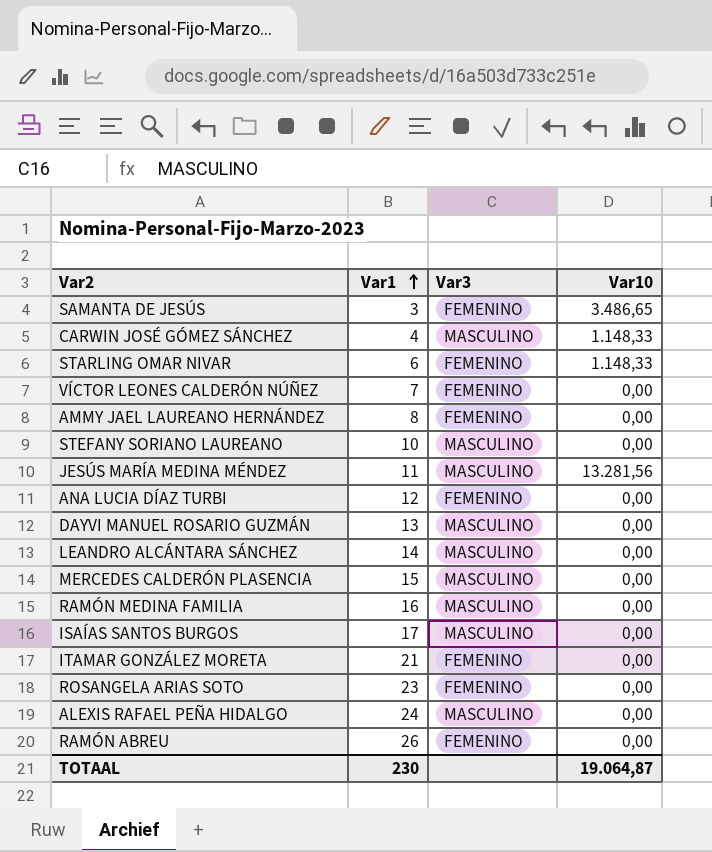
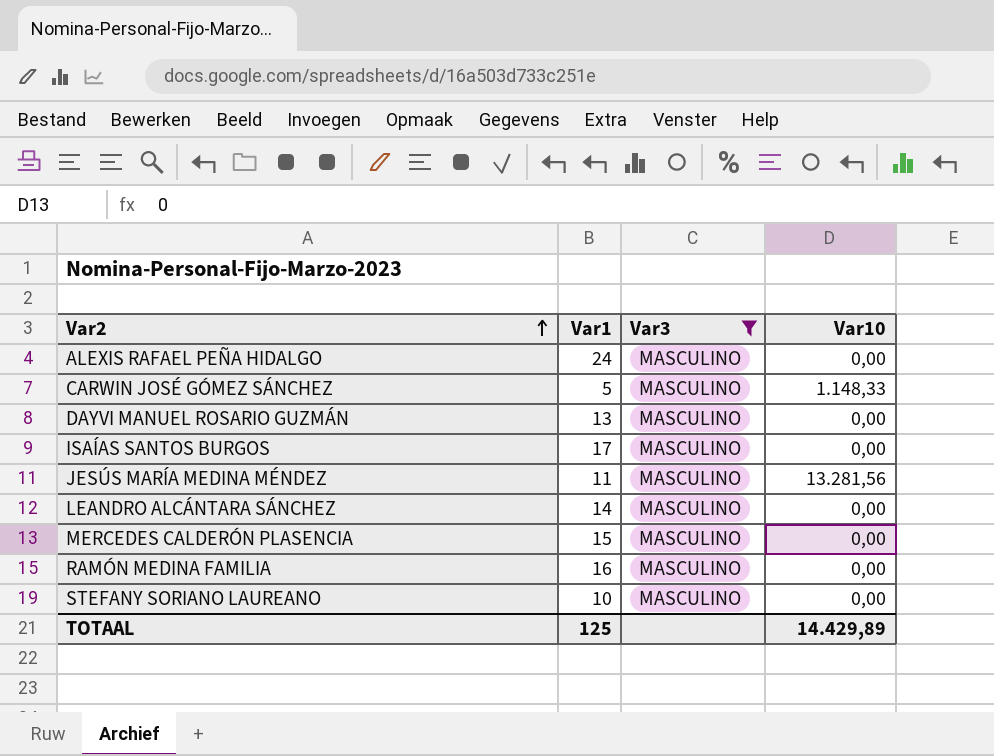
filter: none -> Var3 = MASCULINO
row order: Var1 ascending -> Var2 ascending
CARWIN JOSÉ GÓMEZ SÁNCHEZ | Var1: 4 -> 5
TOTAAL | Var1: 230 -> 125
TOTAAL | Var10: 19.064,87 -> 14.429,89

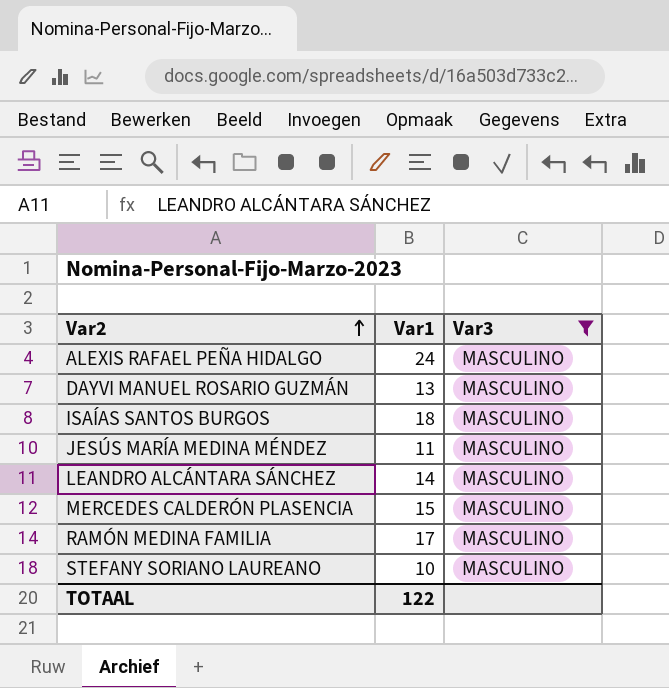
column Var10 | position: 4 -> none
row CARWIN JOSÉ GÓMEZ SÁNCHEZ: 5 | MASCULINO | 1.148,33 -> none
ISAÍAS SANTOS BURGOS | Var1: 17 -> 18
RAMÓN MEDINA FAMILIA | Var1: 16 -> 17
TOTAAL | Var1: 125 -> 122

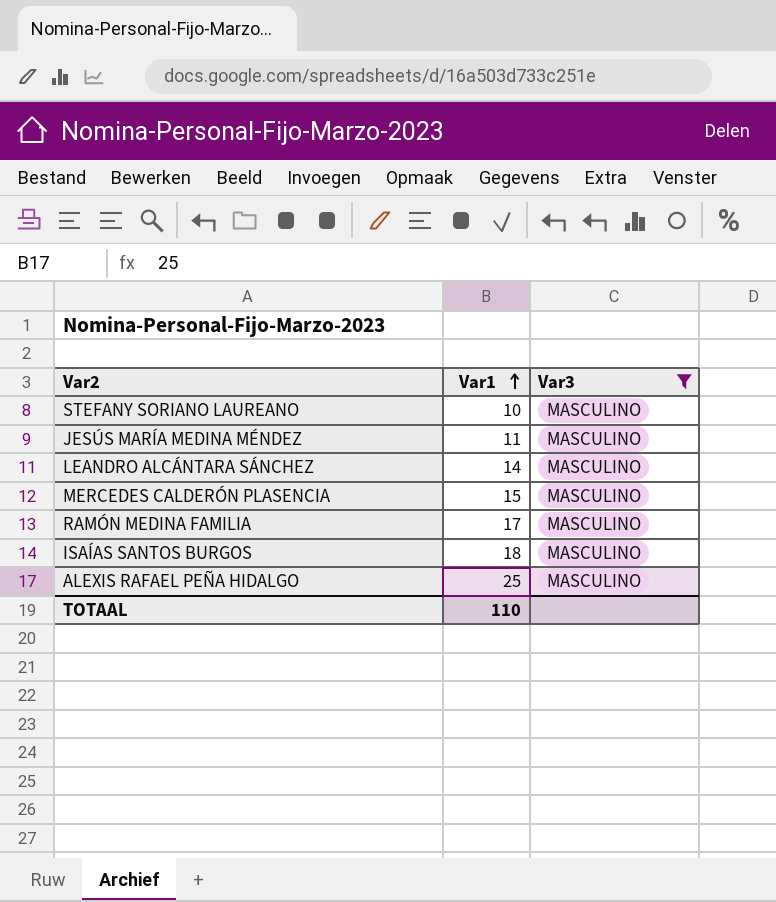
row order: Var2 ascending -> Var1 ascending
row DAYVI MANUEL ROSARIO GUZMÁN: 13 | MASCULINO -> none
ALEXIS RAFAEL PEÑA HIDALGO | Var1: 24 -> 25
TOTAAL | Var1: 122 -> 110

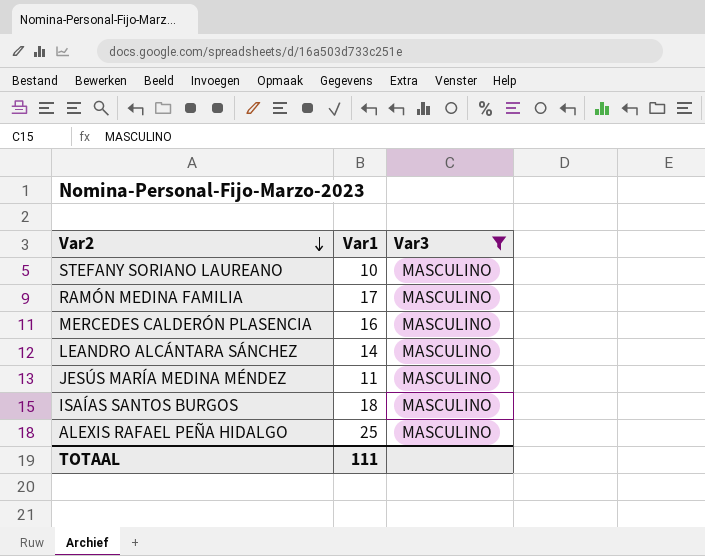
row order: Var1 ascending -> Var2 descending
MERCEDES CALDERÓN PLASENCIA | Var1: 15 -> 16
TOTAAL | Var1: 110 -> 111

